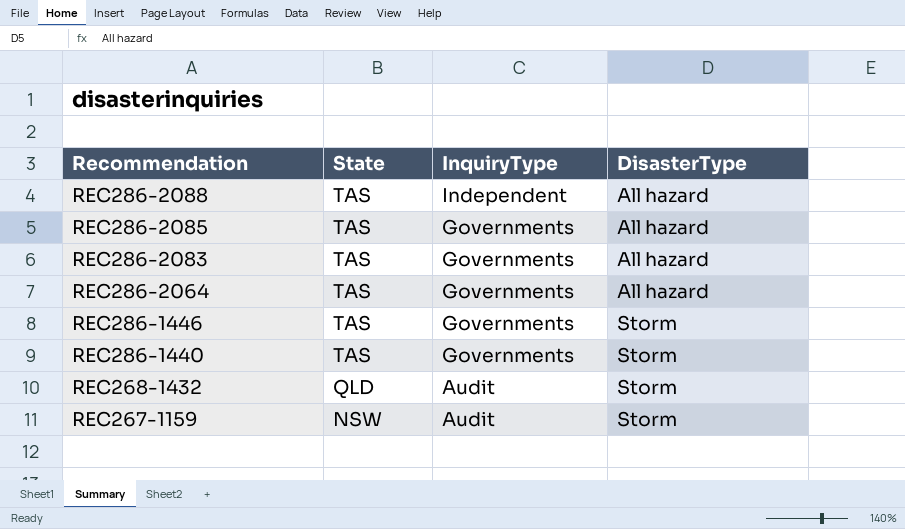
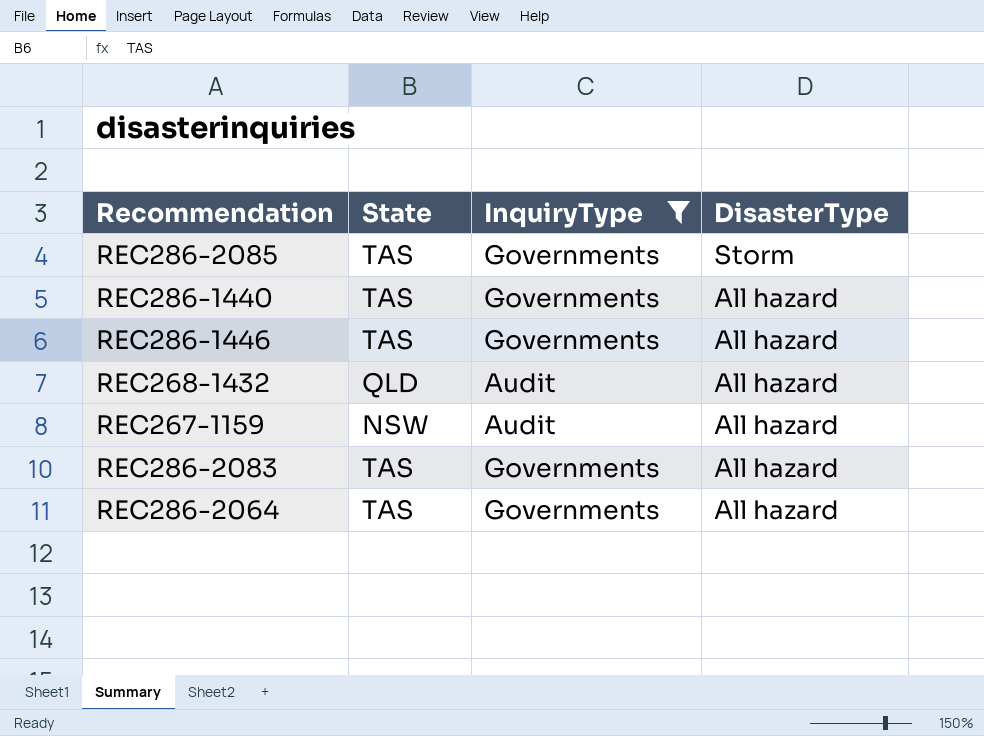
filter: none -> InquiryType != Independent
row order: Recommendation descending -> DisasterType descending
REC286-2085 | DisasterType: All hazard -> Storm
REC286-1440 | DisasterType: Storm -> All hazard
REC286-1446 | DisasterType: Storm -> All hazard
REC268-1432 | DisasterType: Storm -> All hazard
REC267-1159 | DisasterType: Storm -> All hazard

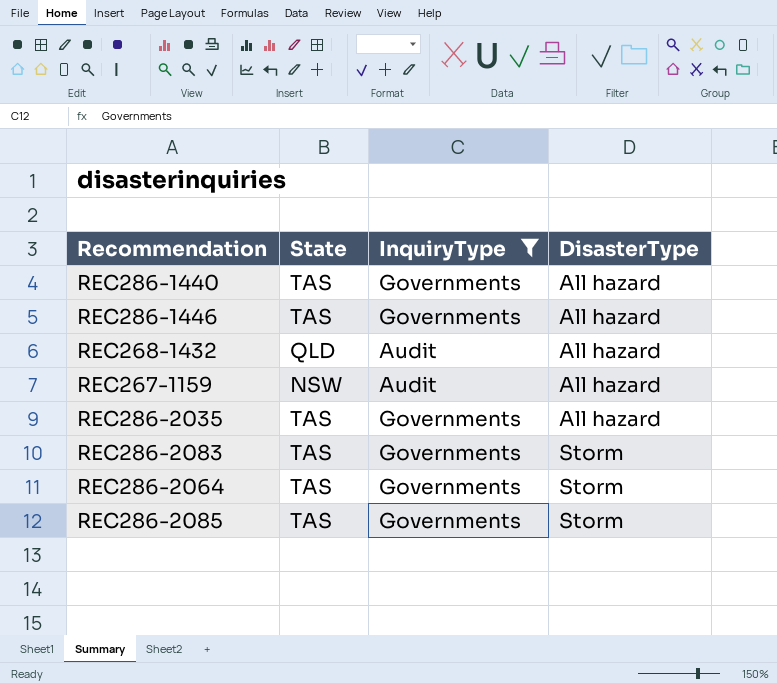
row order: DisasterType descending -> DisasterType ascending
row REC286-2035: none -> TAS | Governments | All hazard
REC286-2083 | DisasterType: All hazard -> Storm
REC286-2064 | DisasterType: All hazard -> Storm

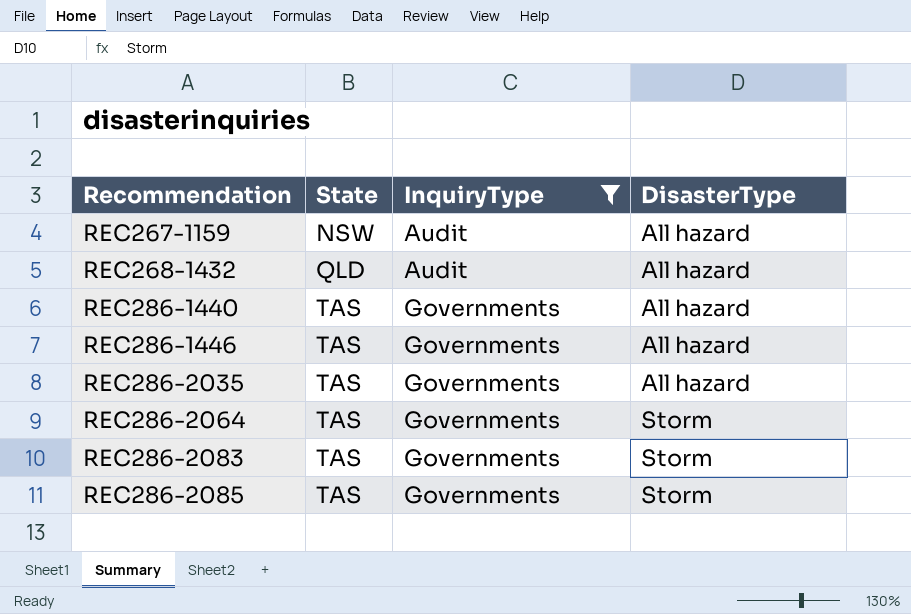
row order: DisasterType ascending -> Recommendation ascending

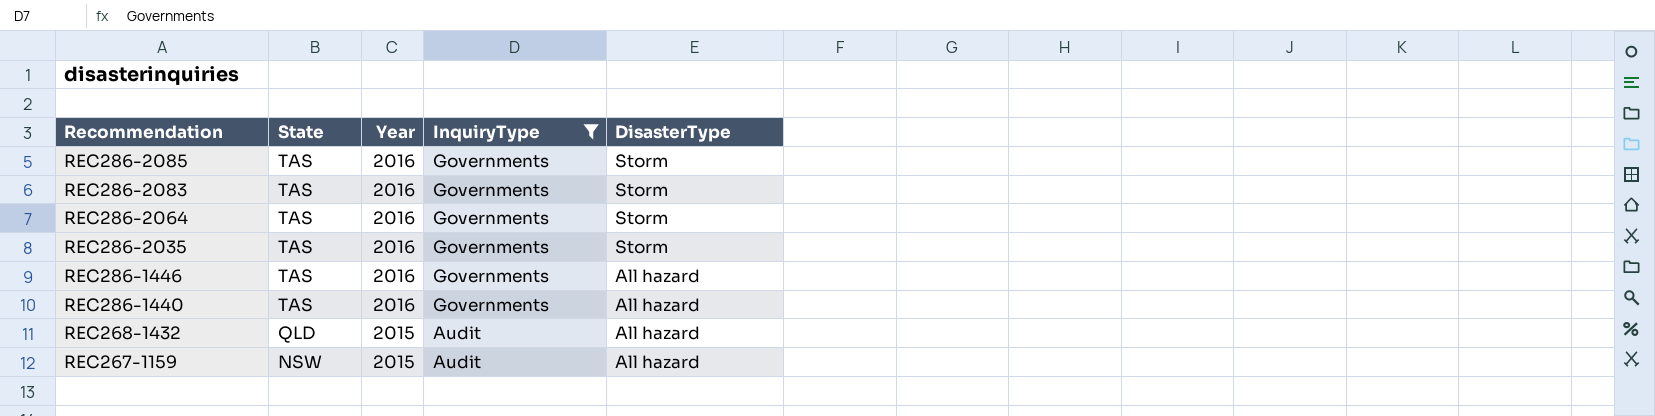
row order: Recommendation ascending -> Recommendation descending
column Year | position: none -> 3
REC286-2035 | DisasterType: All hazard -> Storm

